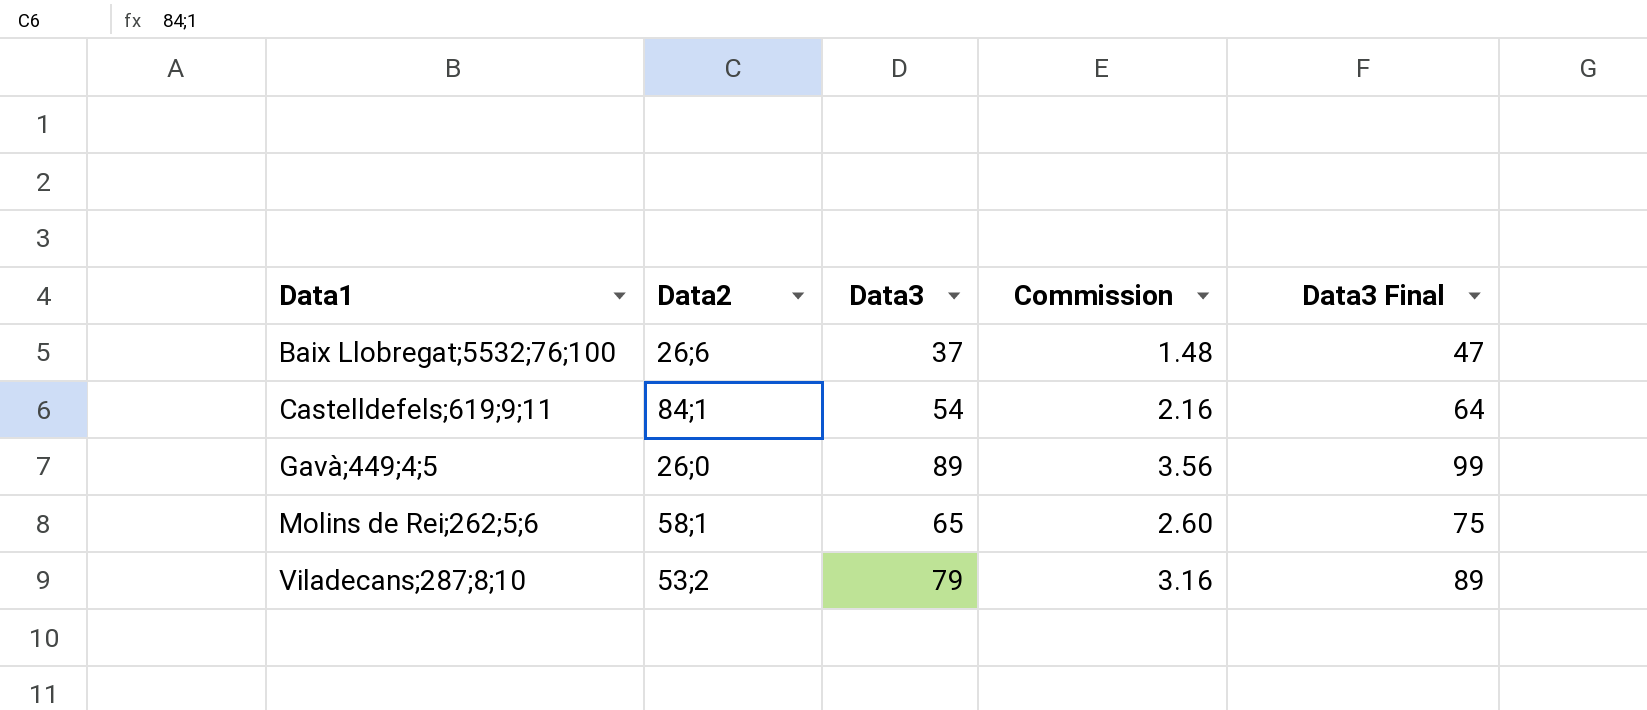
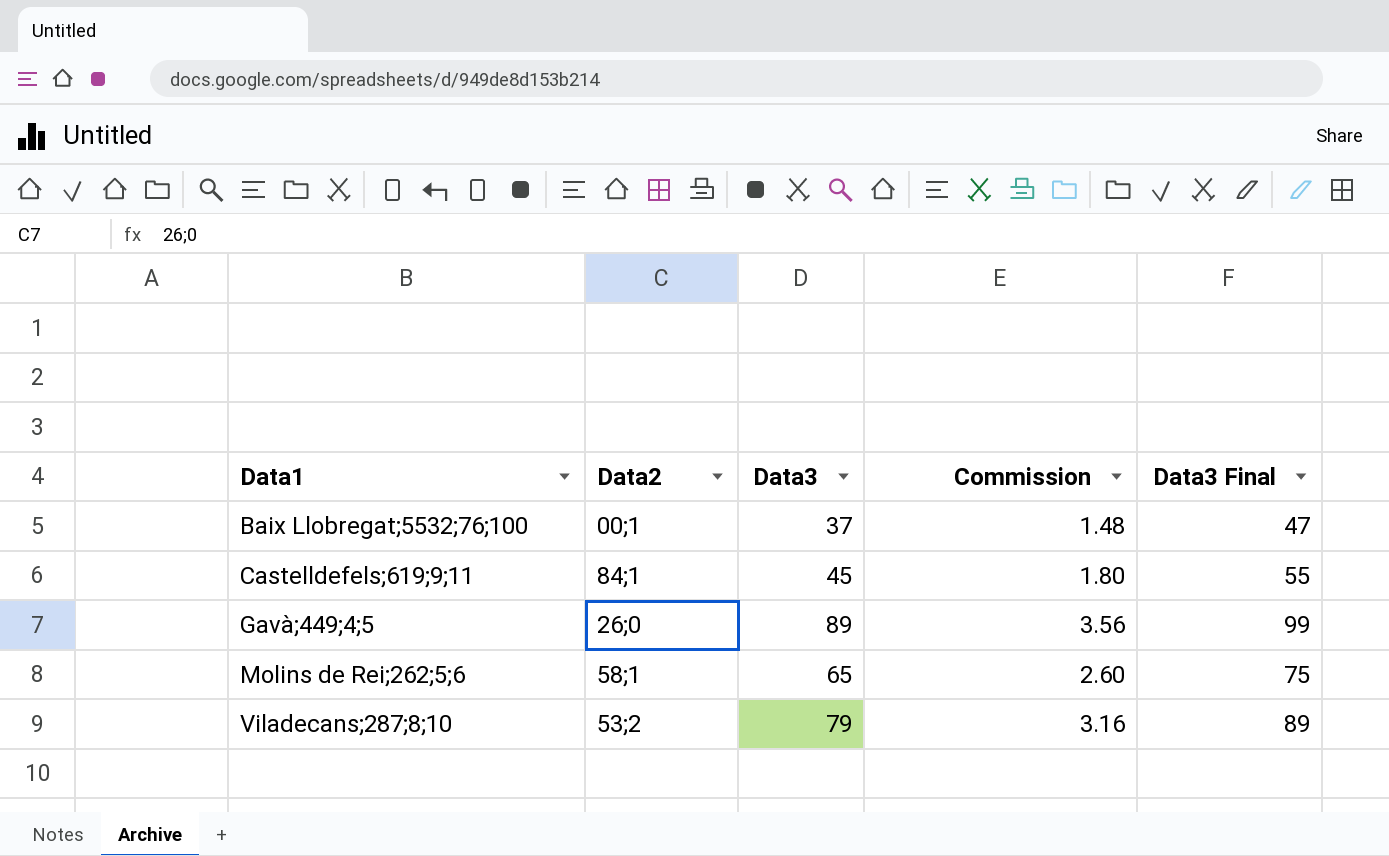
Baix Llobregat;5532;76;100 | Data2: 26;6 -> 00;1
Castelldefels;619;9;11 | Data3: 54 -> 45
Castelldefels;619;9;11 | Commission: 2.16 -> 1.80
Castelldefels;619;9;11 | Data3 Final: 64 -> 55

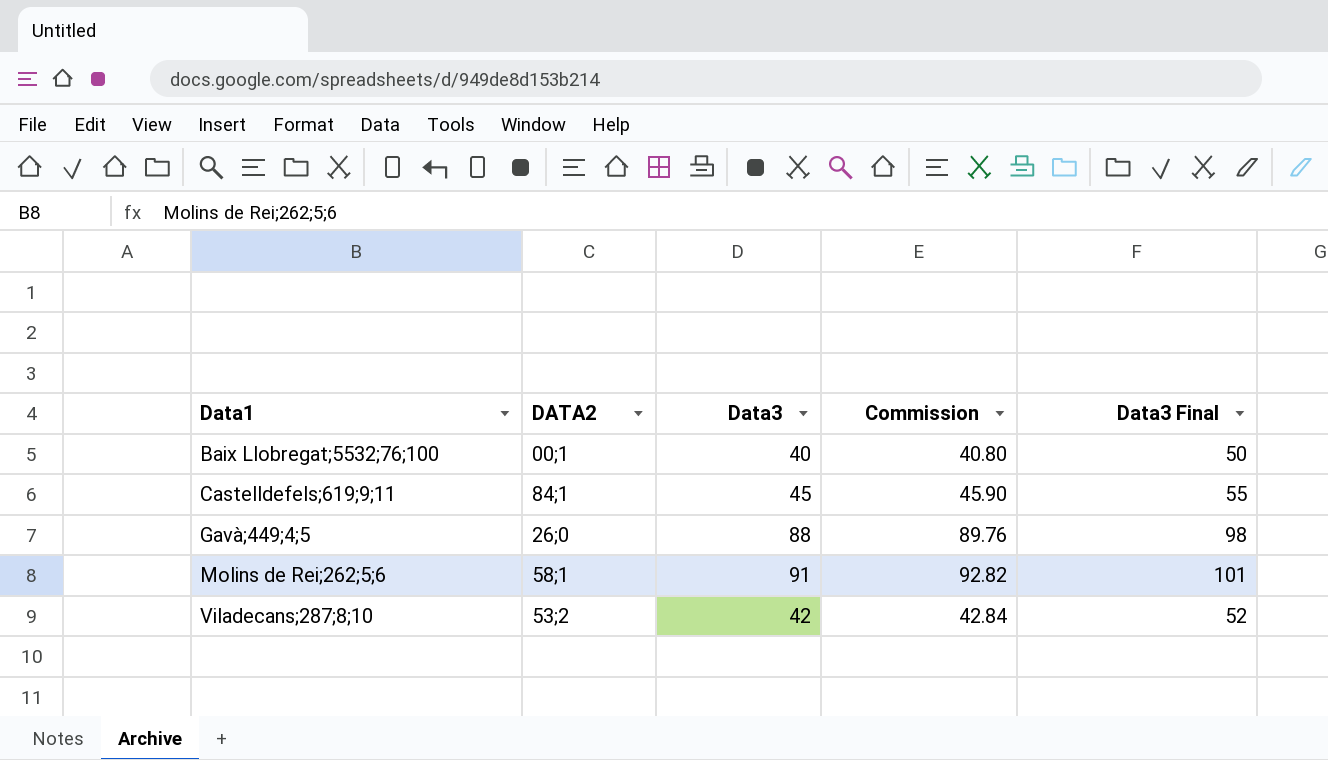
column name: Data2 -> DATA2
column Commission | formula: [Data3] * 0.04 -> [Data3] * 1.02
Baix Llobregat;5532;76;100 | Data3: 37 -> 40
Baix Llobregat;5532;76;100 | Data3 Final: 47 -> 50
Gavà;449;4;5 | Data3: 89 -> 88
Gavà;449;4;5 | Data3 Final: 99 -> 98
Molins de Rei;262;5;6 | Data3: 65 -> 91
Molins de Rei;262;5;6 | Data3 Final: 75 -> 101
Viladecans;287;8;10 | Data3: 79 -> 42
Viladecans;287;8;10 | Data3 Final: 89 -> 52

